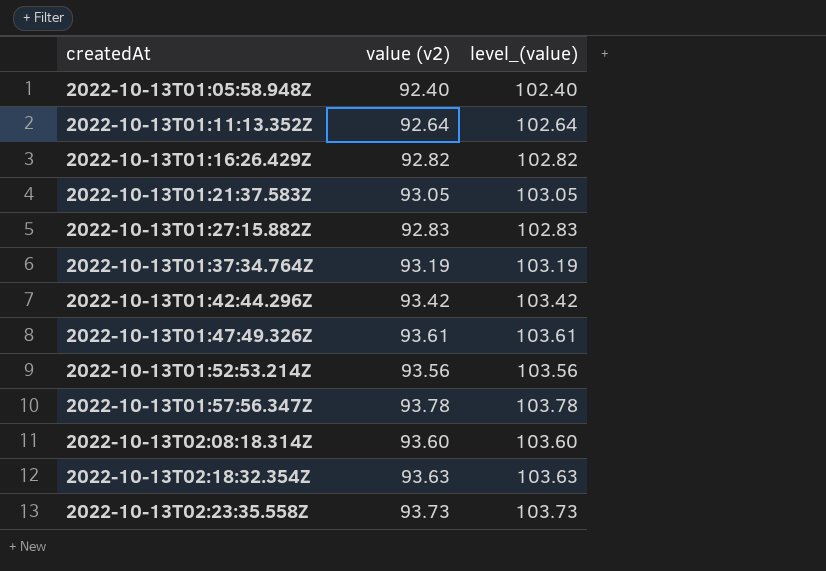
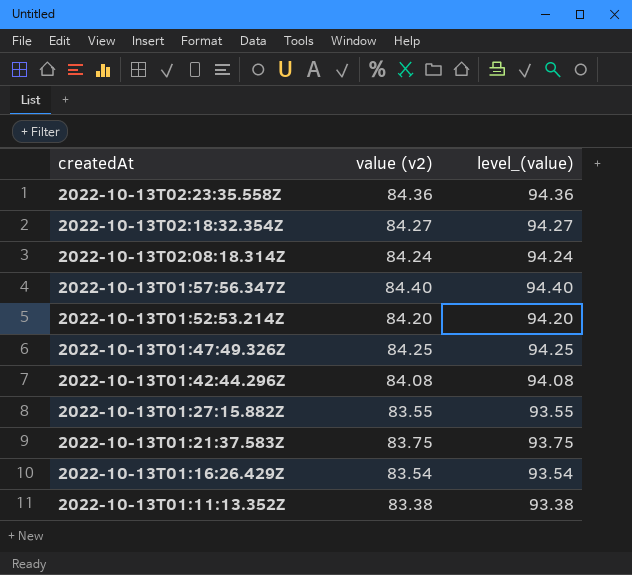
row order: createdAt ascending -> createdAt descending
row 2022-10-13T01:05:58.948Z: 92.40 | 102.40 -> none
row 2022-10-13T01:37:34.764Z: 93.19 | 103.19 -> none
2022-10-13T02:23:35.558Z | value (v2): 93.73 -> 84.36
2022-10-13T02:23:35.558Z | level_(value): 103.73 -> 94.36
2022-10-13T02:18:32.354Z | value (v2): 93.63 -> 84.27
2022-10-13T02:18:32.354Z | level_(value): 103.63 -> 94.27
2022-10-13T02:08:18.314Z | value (v2): 93.60 -> 84.24
2022-10-13T02:08:18.314Z | level_(value): 103.60 -> 94.24
2022-10-13T01:57:56.347Z | value (v2): 93.78 -> 84.40
2022-10-13T01:57:56.347Z | level_(value): 103.78 -> 94.40
2022-10-13T01:52:53.214Z | value (v2): 93.56 -> 84.20
2022-10-13T01:52:53.214Z | level_(value): 103.56 -> 94.20
2022-10-13T01:47:49.326Z | value (v2): 93.61 -> 84.25
2022-10-13T01:47:49.326Z | level_(value): 103.61 -> 94.25
2022-10-13T01:42:44.296Z | value (v2): 93.42 -> 84.08
2022-10-13T01:42:44.296Z | level_(value): 103.42 -> 94.08
2022-10-13T01:27:15.882Z | value (v2): 92.83 -> 83.55
2022-10-13T01:27:15.882Z | level_(value): 102.83 -> 93.55
2022-10-13T01:21:37.583Z | value (v2): 93.05 -> 83.75
2022-10-13T01:21:37.583Z | level_(value): 103.05 -> 93.75
2022-10-13T01:16:26.429Z | value (v2): 92.82 -> 83.54
2022-10-13T01:16:26.429Z | level_(value): 102.82 -> 93.54
2022-10-13T01:11:13.352Z | value (v2): 92.64 -> 83.38
2022-10-13T01:11:13.352Z | level_(value): 102.64 -> 93.38

